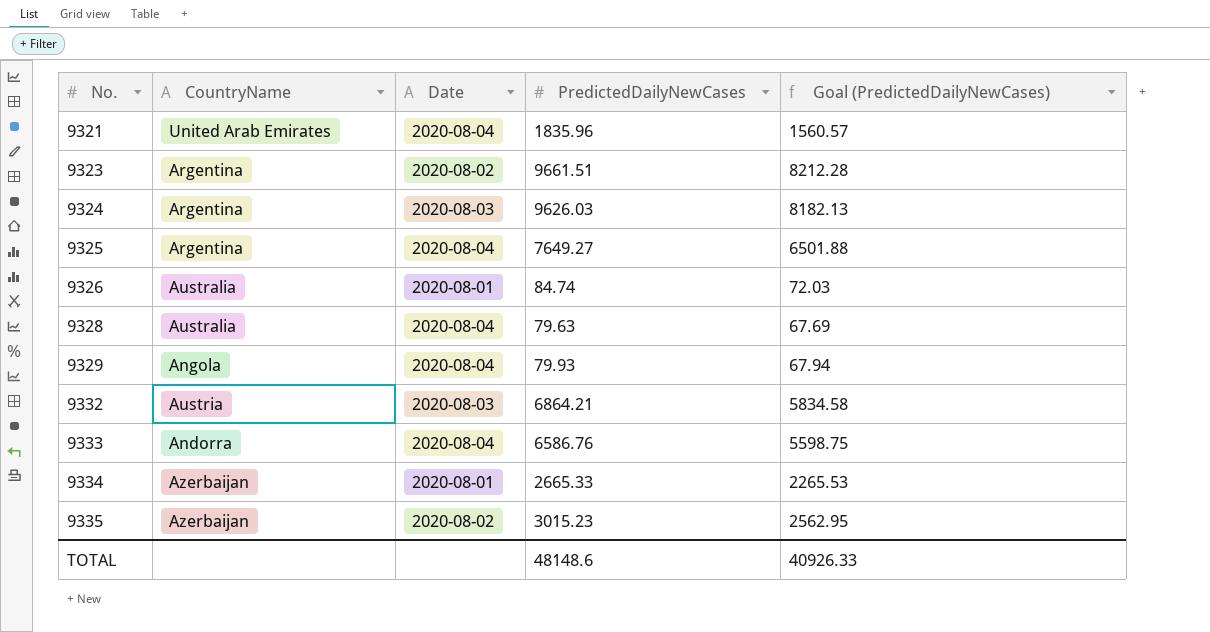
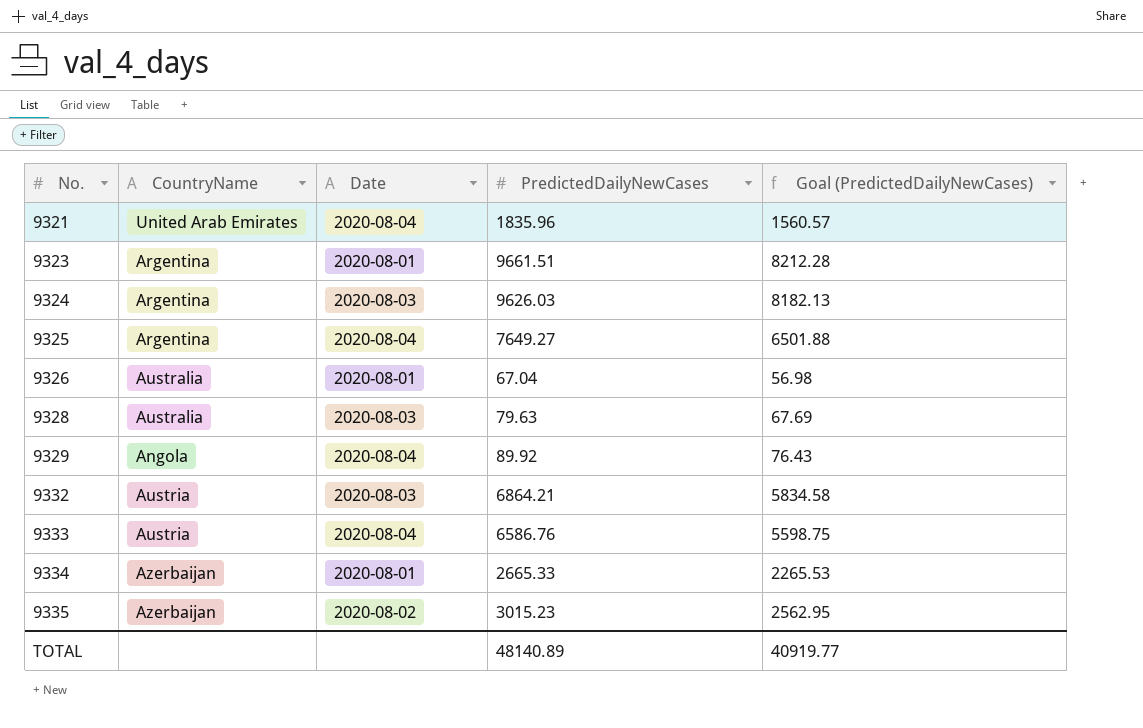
9323 | Date: 2020-08-02 -> 2020-08-01
9326 | PredictedDailyNewCases: 84.74 -> 67.04
9326 | Goal (PredictedDailyNewCases): 72.03 -> 56.98
9328 | Date: 2020-08-04 -> 2020-08-03
9329 | PredictedDailyNewCases: 79.93 -> 89.92
9329 | Goal (PredictedDailyNewCases): 67.94 -> 76.43
9333 | CountryName: Andorra -> Austria
TOTAL | PredictedDailyNewCases: 48148.6 -> 48140.89
TOTAL | Goal (PredictedDailyNewCases): 40926.33 -> 40919.77

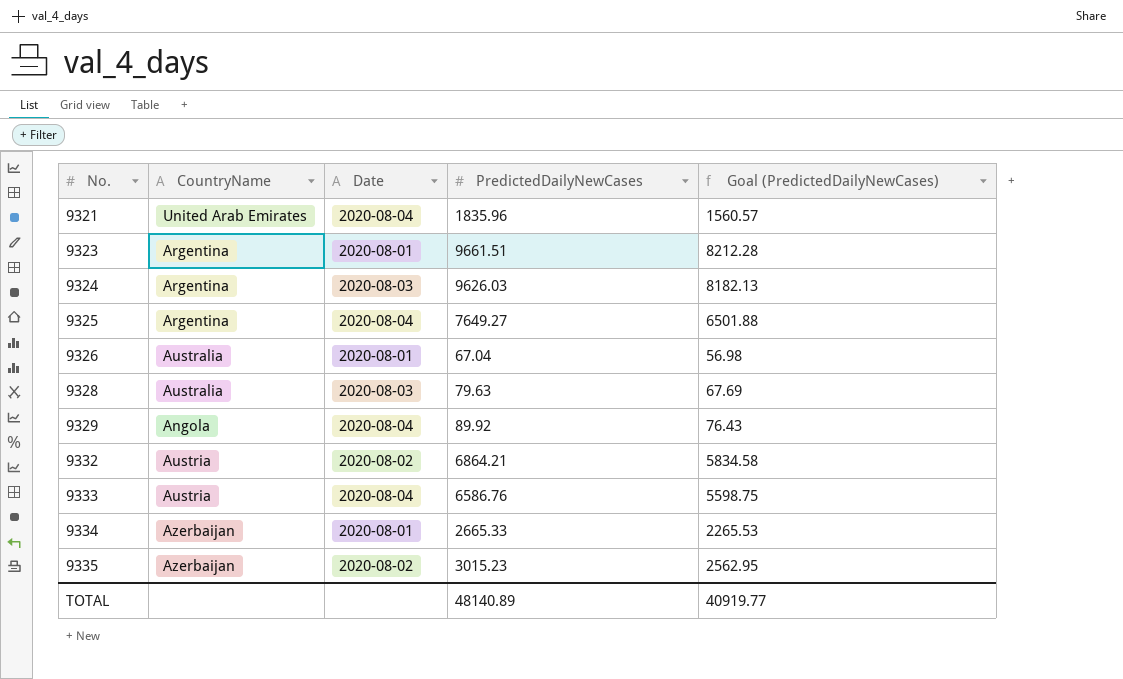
9332 | Date: 2020-08-03 -> 2020-08-02

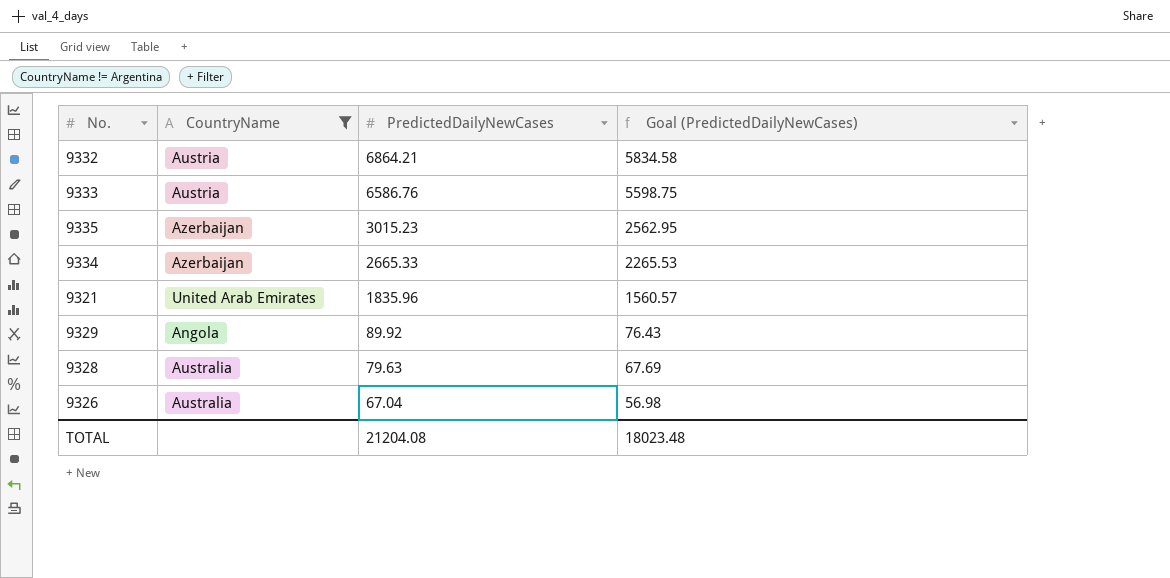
filter: none -> CountryName != Argentina
row order: No. ascending -> PredictedDailyNewCases descending
column Date | position: 3 -> none
TOTAL | PredictedDailyNewCases: 48140.89 -> 21204.08
TOTAL | Goal (PredictedDailyNewCases): 40919.77 -> 18023.48

